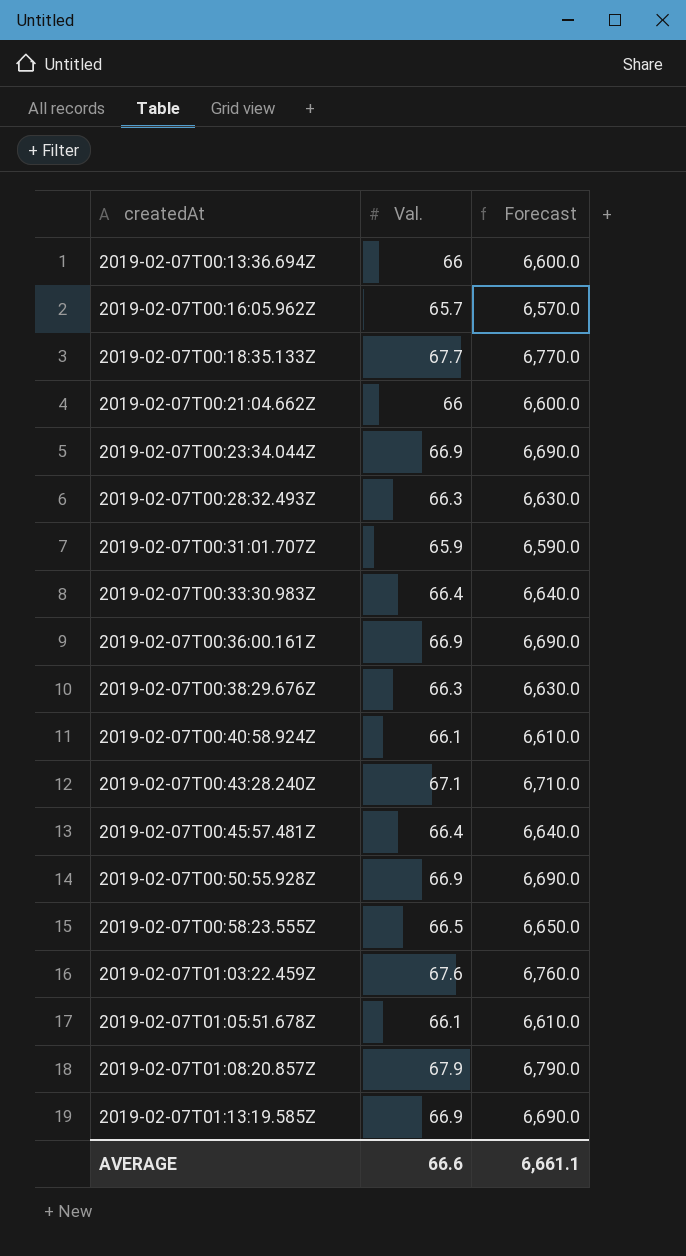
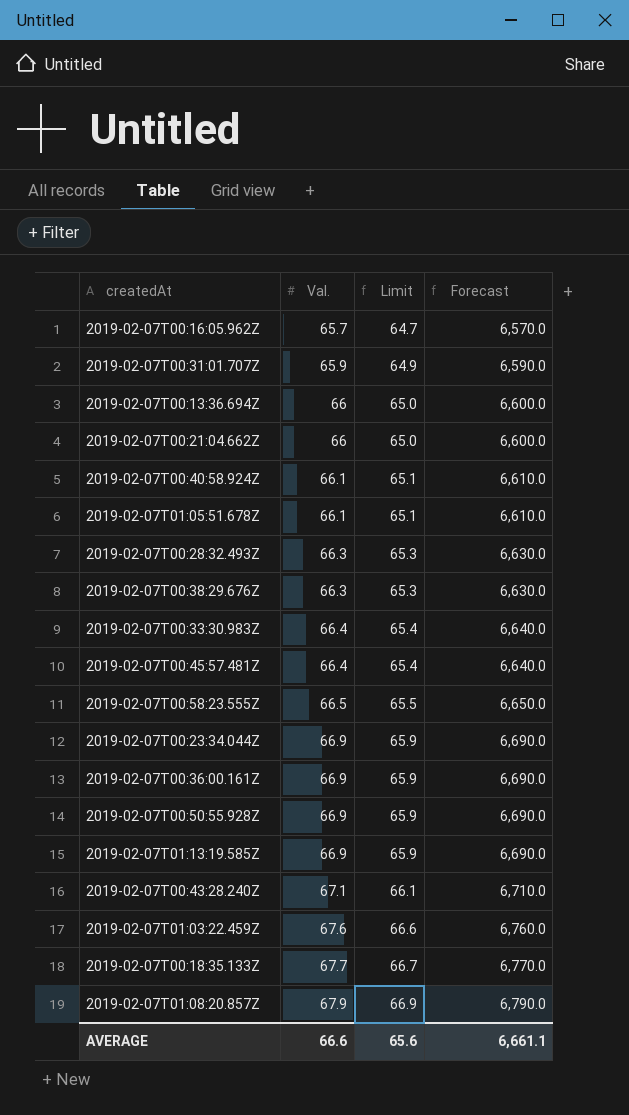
row order: createdAt ascending -> Val. ascending
column Limit | formula: none -> [Val.] - 1

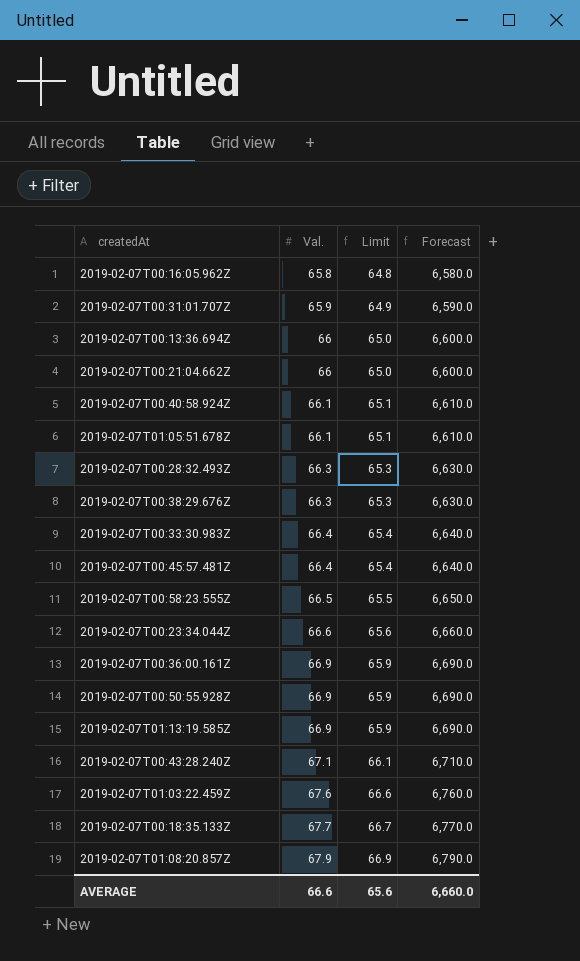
2019-02-07T00:16:05.962Z | Val.: 65.7 -> 65.8
2019-02-07T00:16:05.962Z | Limit: 64.7 -> 64.8
2019-02-07T00:16:05.962Z | Forecast: 6,570.0 -> 6,580.0
2019-02-07T00:23:34.044Z | Val.: 66.9 -> 66.6
2019-02-07T00:23:34.044Z | Limit: 65.9 -> 65.6
2019-02-07T00:23:34.044Z | Forecast: 6,690.0 -> 6,660.0
AVERAGE | Forecast: 6,661.1 -> 6,660.0

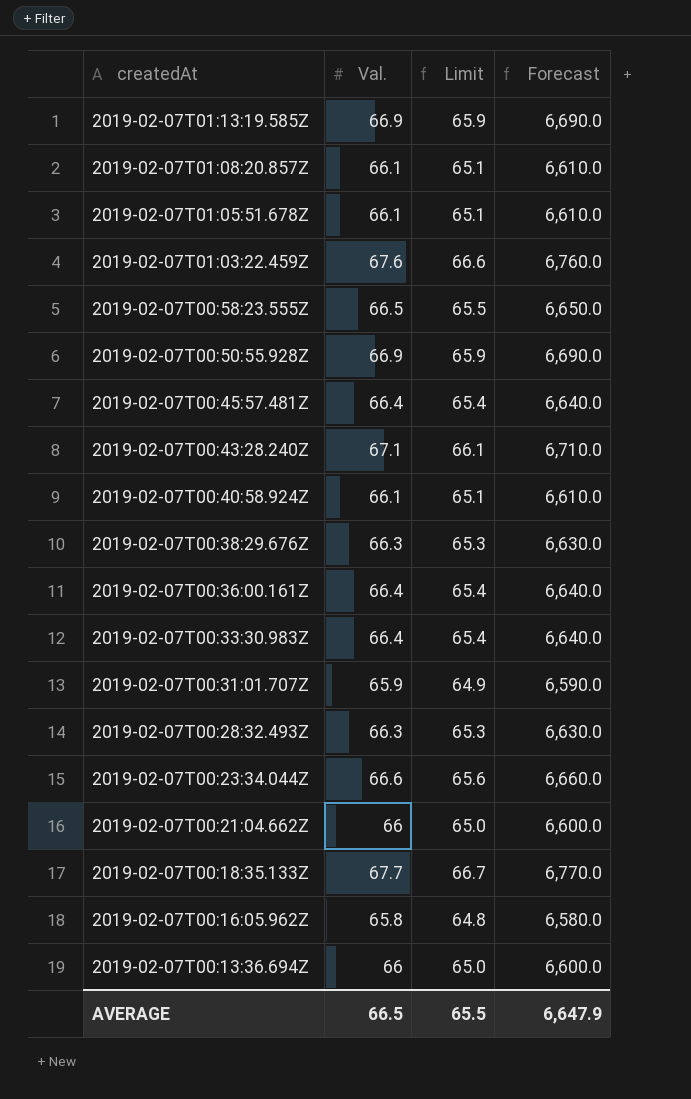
row order: Val. ascending -> createdAt descending
2019-02-07T01:08:20.857Z | Val.: 67.9 -> 66.1
2019-02-07T01:08:20.857Z | Limit: 66.9 -> 65.1
2019-02-07T01:08:20.857Z | Forecast: 6,790.0 -> 6,610.0
2019-02-07T00:36:00.161Z | Val.: 66.9 -> 66.4
2019-02-07T00:36:00.161Z | Limit: 65.9 -> 65.4
2019-02-07T00:36:00.161Z | Forecast: 6,690.0 -> 6,640.0
AVERAGE | Val.: 66.6 -> 66.5
AVERAGE | Limit: 65.6 -> 65.5
AVERAGE | Forecast: 6,660.0 -> 6,647.9

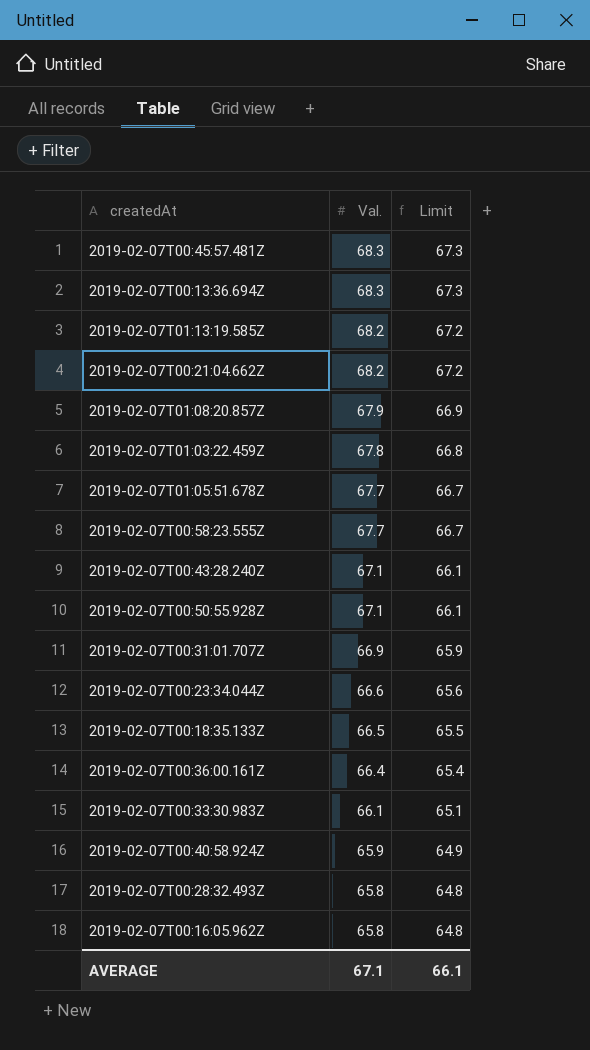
row order: createdAt descending -> Val. descending
column Forecast | formula: [Val.] * 100 -> none
row 2019-02-07T00:38:29.676Z: 66.3 | 65.3 | 6,630.0 -> none
2019-02-07T00:45:57.481Z | Val.: 66.4 -> 68.3
2019-02-07T00:45:57.481Z | Limit: 65.4 -> 67.3
2019-02-07T00:13:36.694Z | Val.: 66 -> 68.3
2019-02-07T00:13:36.694Z | Limit: 65.0 -> 67.3
2019-02-07T01:13:19.585Z | Val.: 66.9 -> 68.2
2019-02-07T01:13:19.585Z | Limit: 65.9 -> 67.2
2019-02-07T00:21:04.662Z | Val.: 66 -> 68.2
2019-02-07T00:21:04.662Z | Limit: 65.0 -> 67.2
2019-02-07T01:08:20.857Z | Val.: 66.1 -> 67.9
2019-02-07T01:08:20.857Z | Limit: 65.1 -> 66.9
2019-02-07T01:03:22.459Z | Val.: 67.6 -> 67.8
2019-02-07T01:03:22.459Z | Limit: 66.6 -> 66.8
2019-02-07T01:05:51.678Z | Val.: 66.1 -> 67.7
2019-02-07T01:05:51.678Z | Limit: 65.1 -> 66.7
2019-02-07T00:58:23.555Z | Val.: 66.5 -> 67.7
2019-02-07T00:58:23.555Z | Limit: 65.5 -> 66.7
2019-02-07T00:50:55.928Z | Val.: 66.9 -> 67.1
2019-02-07T00:50:55.928Z | Limit: 65.9 -> 66.1
2019-02-07T00:31:01.707Z | Val.: 65.9 -> 66.9
2019-02-07T00:31:01.707Z | Limit: 64.9 -> 65.9
2019-02-07T00:18:35.133Z | Val.: 67.7 -> 66.5
2019-02-07T00:18:35.133Z | Limit: 66.7 -> 65.5
2019-02-07T00:33:30.983Z | Val.: 66.4 -> 66.1
2019-02-07T00:33:30.983Z | Limit: 65.4 -> 65.1
2019-02-07T00:40:58.924Z | Val.: 66.1 -> 65.9
2019-02-07T00:40:58.924Z | Limit: 65.1 -> 64.9
2019-02-07T00:28:32.493Z | Val.: 66.3 -> 65.8
2019-02-07T00:28:32.493Z | Limit: 65.3 -> 64.8
AVERAGE | Val.: 66.5 -> 67.1
AVERAGE | Limit: 65.5 -> 66.1

